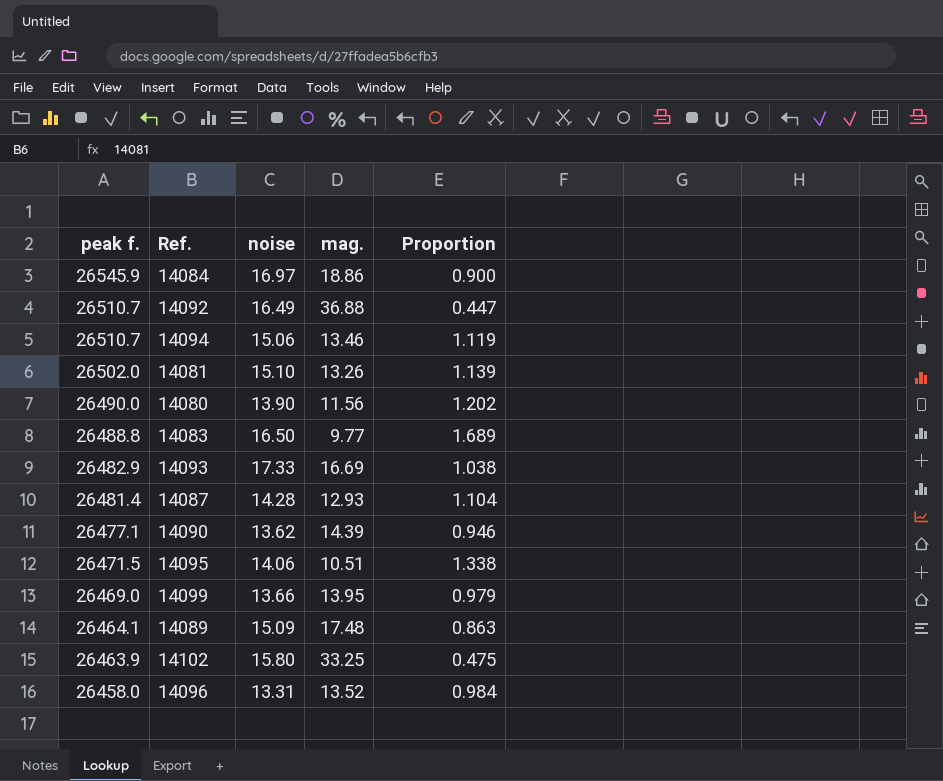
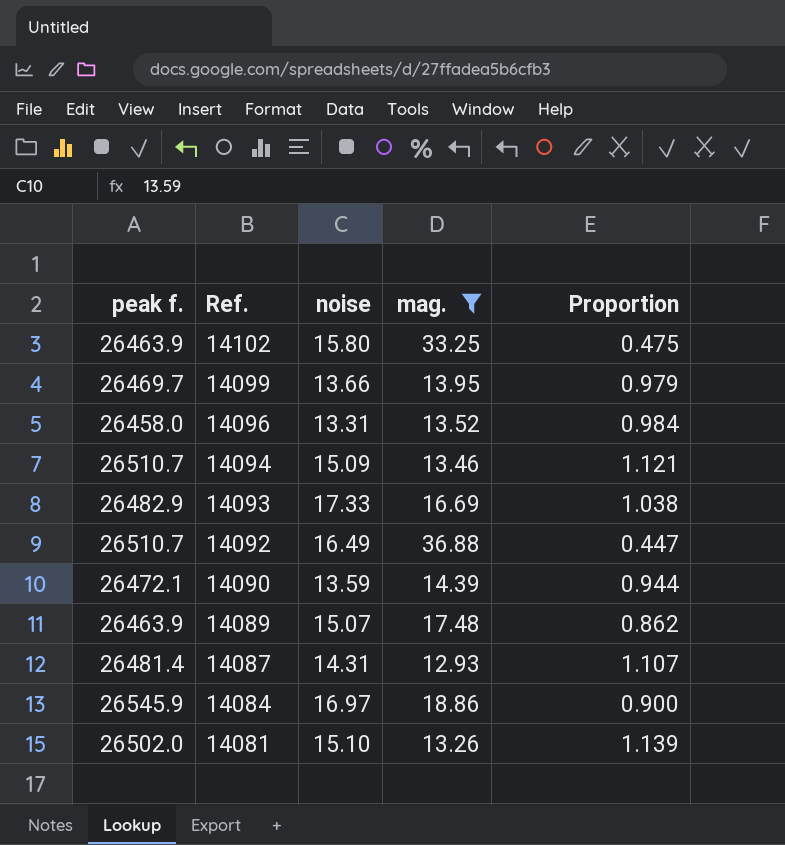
filter: none -> mag. >= 12.93
row order: peak f. descending -> Ref. descending
14099 | peak f.: 26469.0 -> 26469.7
14094 | noise: 15.06 -> 15.09
14094 | Proportion: 1.119 -> 1.121
14090 | peak f.: 26477.1 -> 26472.1
14090 | noise: 13.62 -> 13.59
14090 | Proportion: 0.946 -> 0.944
14089 | peak f.: 26464.1 -> 26463.9
14089 | noise: 15.09 -> 15.07
14089 | Proportion: 0.863 -> 0.862
14087 | noise: 14.28 -> 14.31
14087 | Proportion: 1.104 -> 1.107

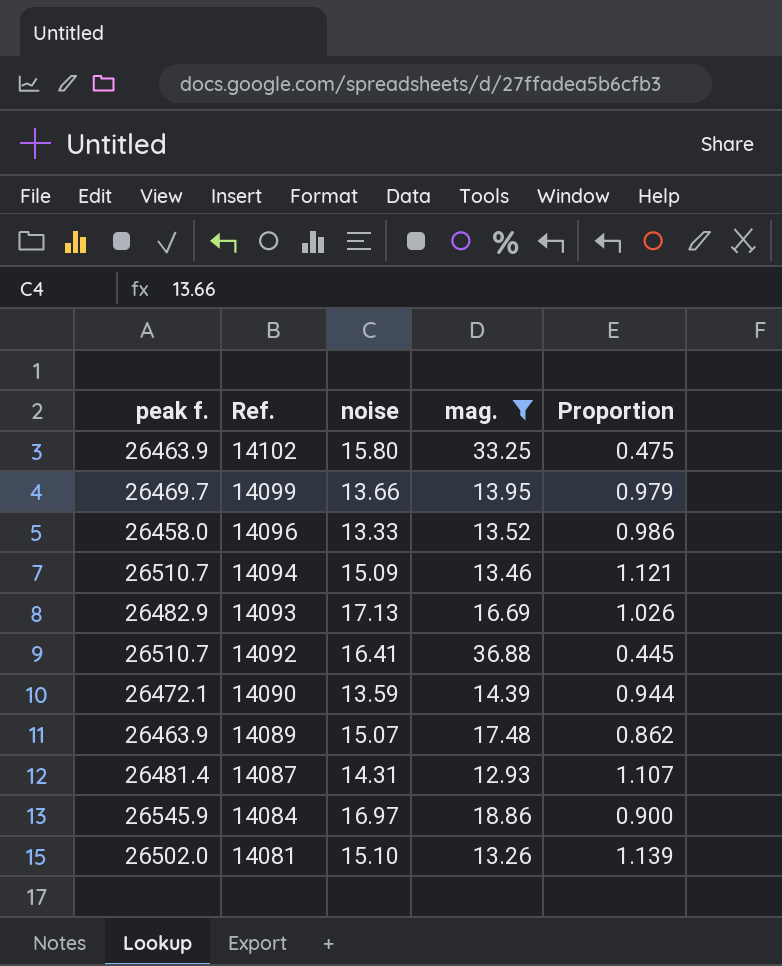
14096 | noise: 13.31 -> 13.33
14096 | Proportion: 0.984 -> 0.986
14093 | noise: 17.33 -> 17.13
14093 | Proportion: 1.038 -> 1.026
14092 | noise: 16.49 -> 16.41
14092 | Proportion: 0.447 -> 0.445

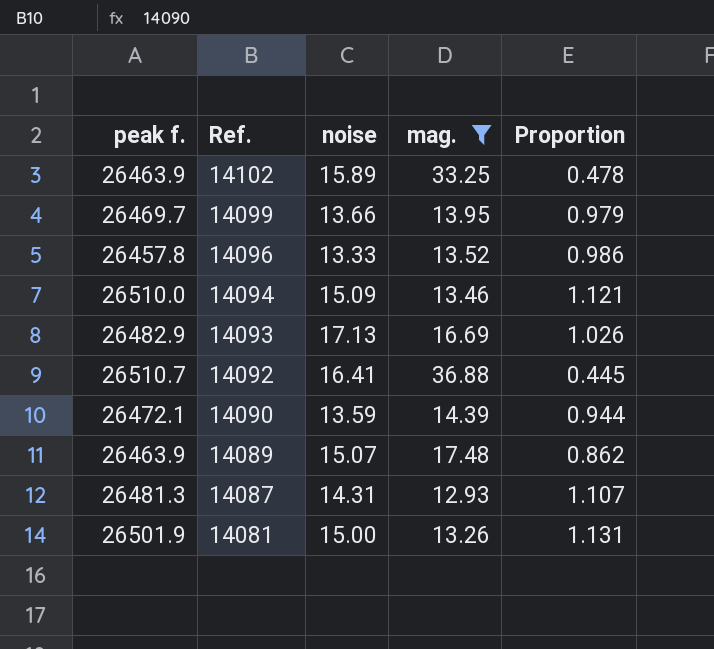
row 14084: 26545.9 | 16.97 | 18.86 | 0.900 -> none
14102 | noise: 15.80 -> 15.89
14102 | Proportion: 0.475 -> 0.478
14096 | peak f.: 26458.0 -> 26457.8
14094 | peak f.: 26510.7 -> 26510.0
14087 | peak f.: 26481.4 -> 26481.3
14081 | peak f.: 26502.0 -> 26501.9
14081 | noise: 15.10 -> 15.00
14081 | Proportion: 1.139 -> 1.131

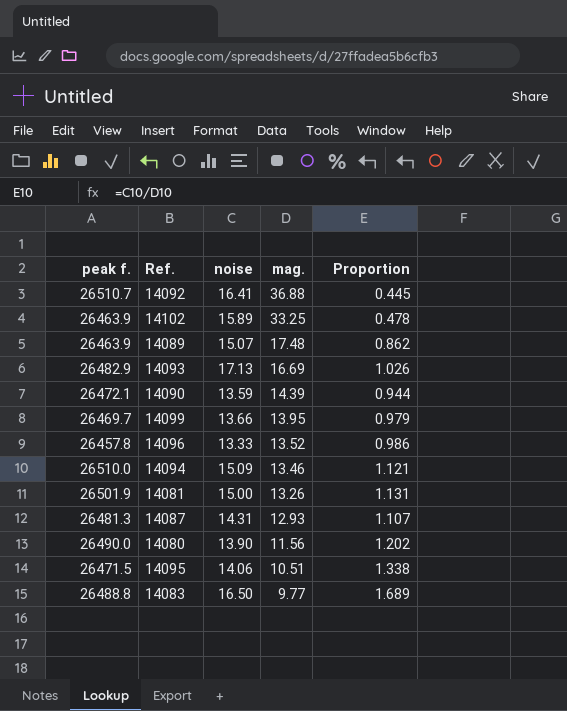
filter: mag. >= 12.93 -> none
row order: Ref. descending -> mag. descending

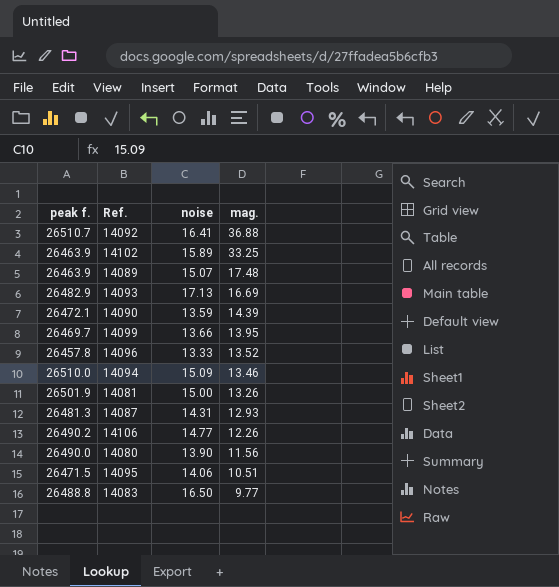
column Proportion | formula: [noise] / [mag.] -> none
row 14106: none -> 26490.2 | 14.77 | 12.26

